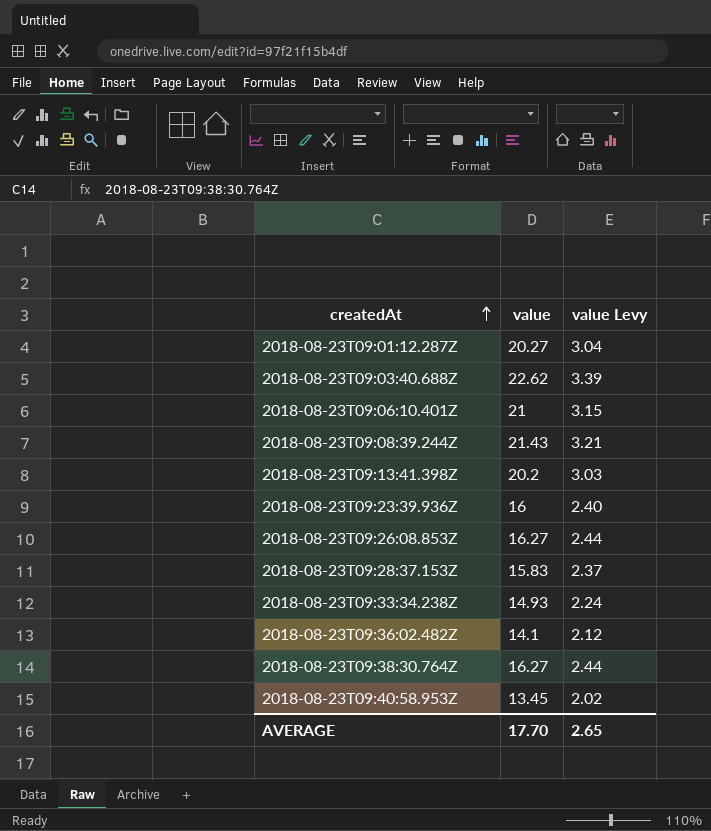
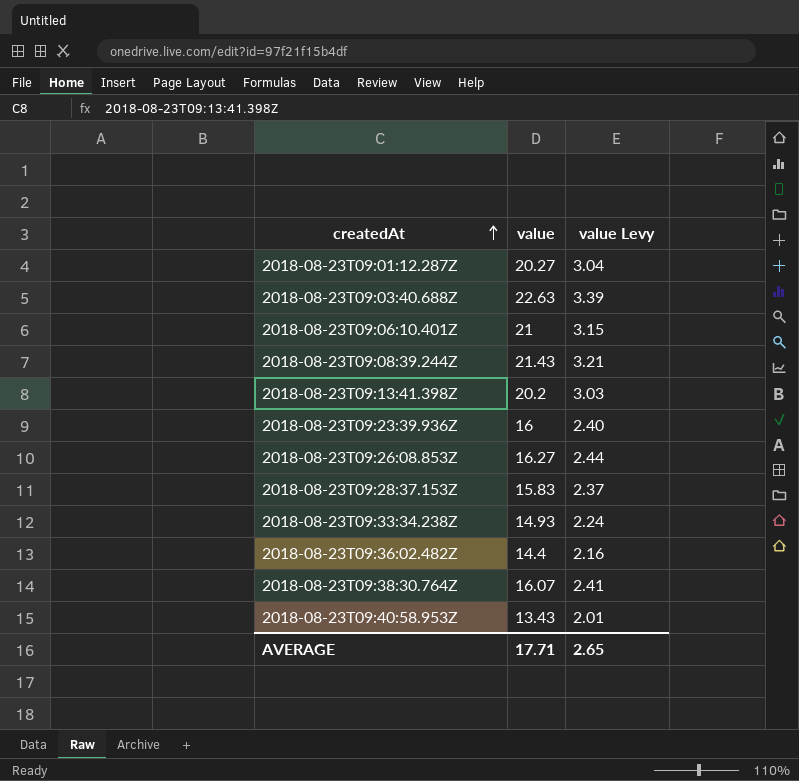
2018-08-23T09:03:40.688Z | value: 22.62 -> 22.63
2018-08-23T09:36:02.482Z | value: 14.1 -> 14.4
2018-08-23T09:36:02.482Z | value Levy: 2.12 -> 2.16
2018-08-23T09:38:30.764Z | value: 16.27 -> 16.07
2018-08-23T09:38:30.764Z | value Levy: 2.44 -> 2.41
2018-08-23T09:40:58.953Z | value: 13.45 -> 13.43
2018-08-23T09:40:58.953Z | value Levy: 2.02 -> 2.01
AVERAGE | value: 17.70 -> 17.71

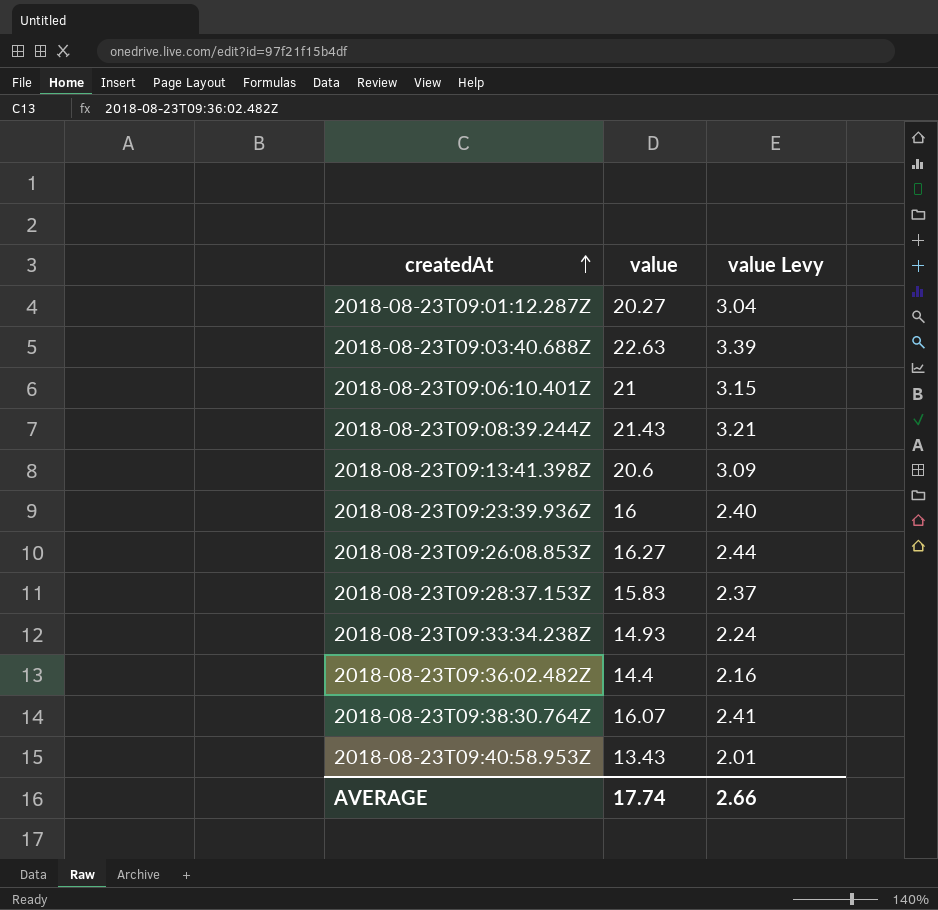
2018-08-23T09:13:41.398Z | value: 20.2 -> 20.6
2018-08-23T09:13:41.398Z | value Levy: 3.03 -> 3.09
AVERAGE | value: 17.71 -> 17.74
AVERAGE | value Levy: 2.65 -> 2.66

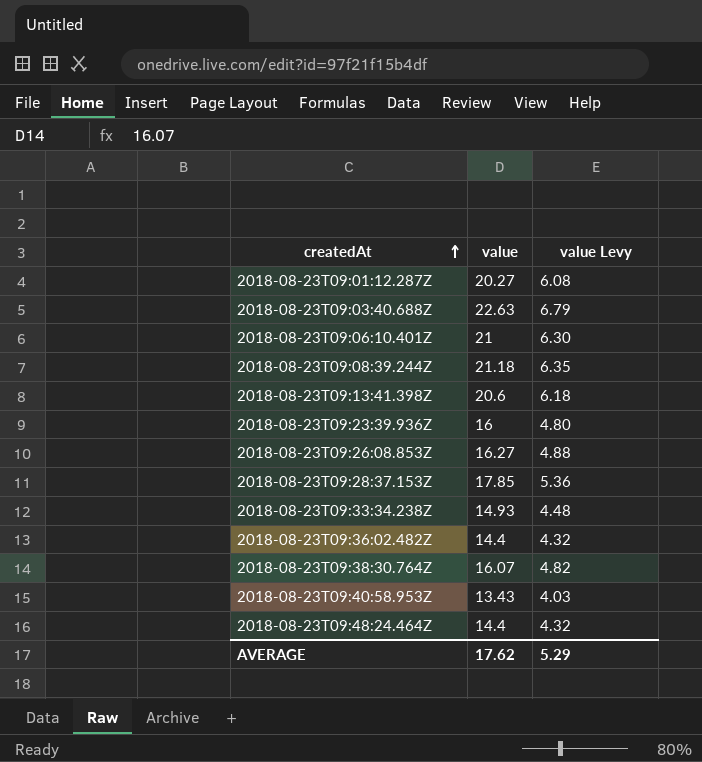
column value Levy | formula: [value] * 0.15 -> [value] * 0.3
2018-08-23T09:08:39.244Z | value: 21.43 -> 21.18
2018-08-23T09:28:37.153Z | value: 15.83 -> 17.85
row 2018-08-23T09:48:24.464Z: none -> 14.4 | 4.32
AVERAGE | value: 17.74 -> 17.62
AVERAGE | value Levy: 2.66 -> 5.29

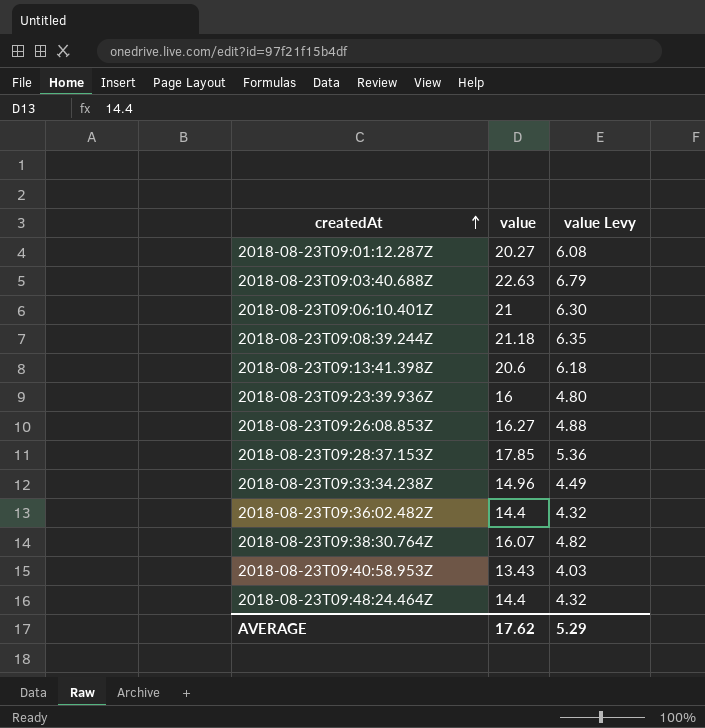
2018-08-23T09:33:34.238Z | value: 14.93 -> 14.96
2018-08-23T09:33:34.238Z | value Levy: 4.48 -> 4.49

